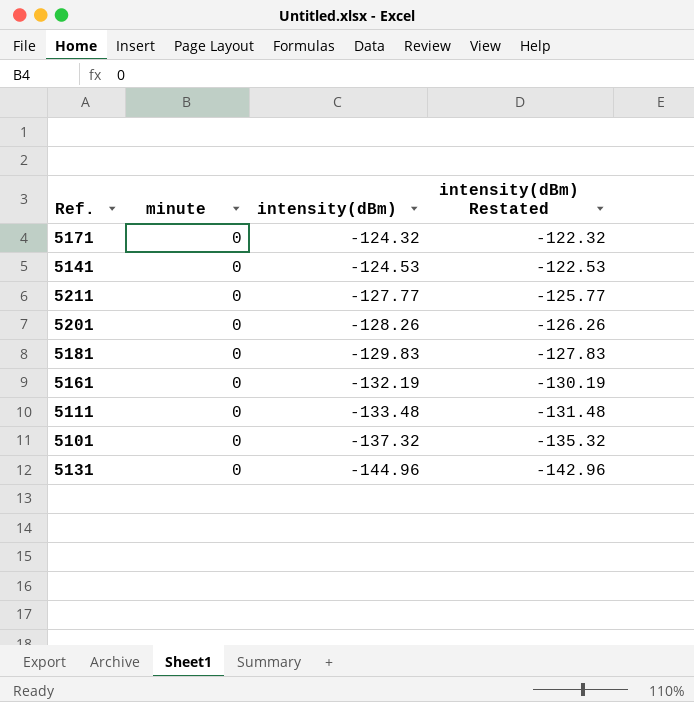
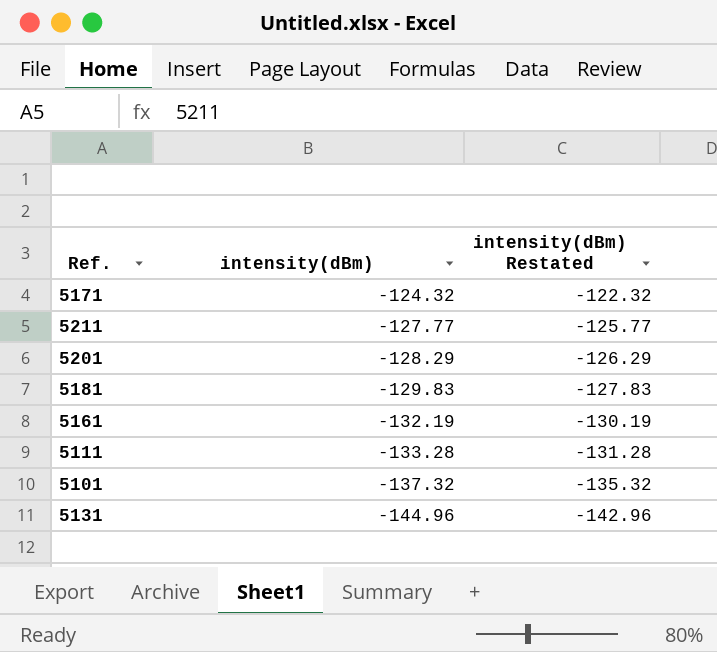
column minute | position: 2 -> none
row 5141: 0 | -124.53 | -122.53 -> none
5201 | intensity(dBm): -128.26 -> -128.29
5201 | intensity(dBm) Restated: -126.26 -> -126.29
5111 | intensity(dBm): -133.48 -> -133.28
5111 | intensity(dBm) Restated: -131.48 -> -131.28

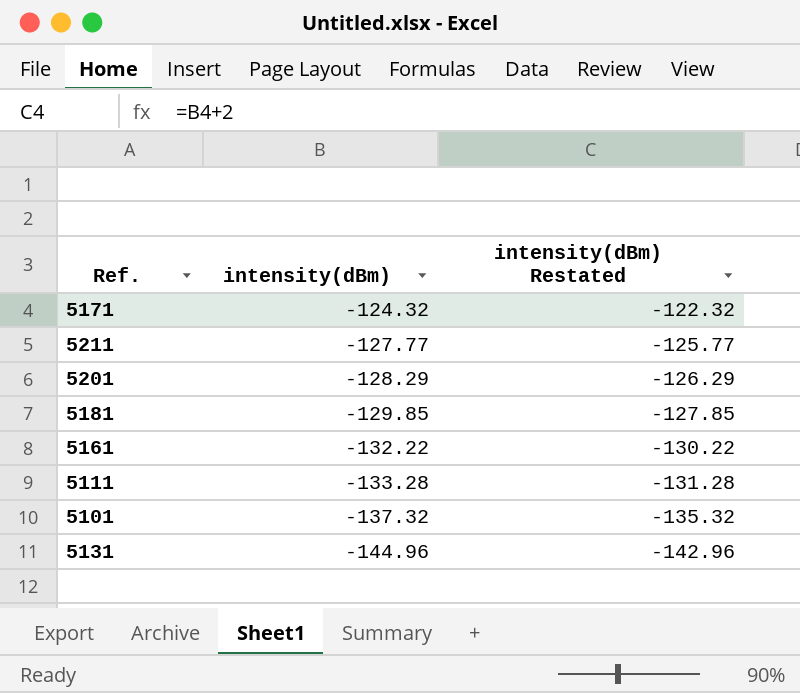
5181 | intensity(dBm): -129.83 -> -129.85
5181 | intensity(dBm) Restated: -127.83 -> -127.85
5161 | intensity(dBm): -132.19 -> -132.22
5161 | intensity(dBm) Restated: -130.19 -> -130.22

